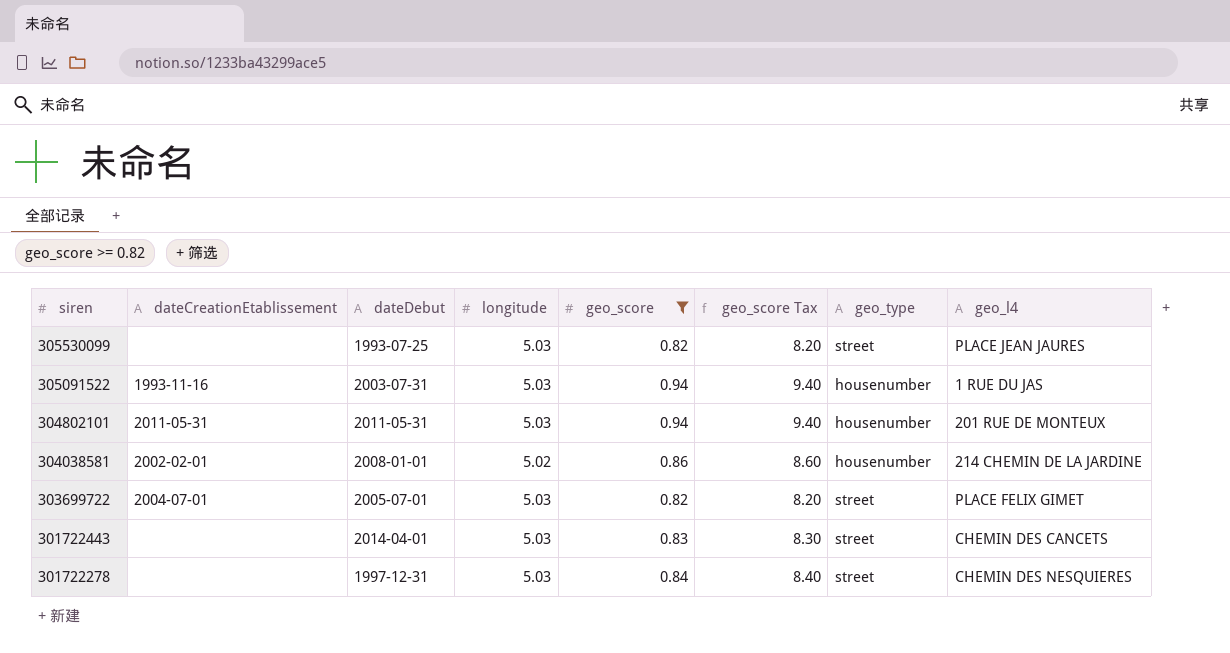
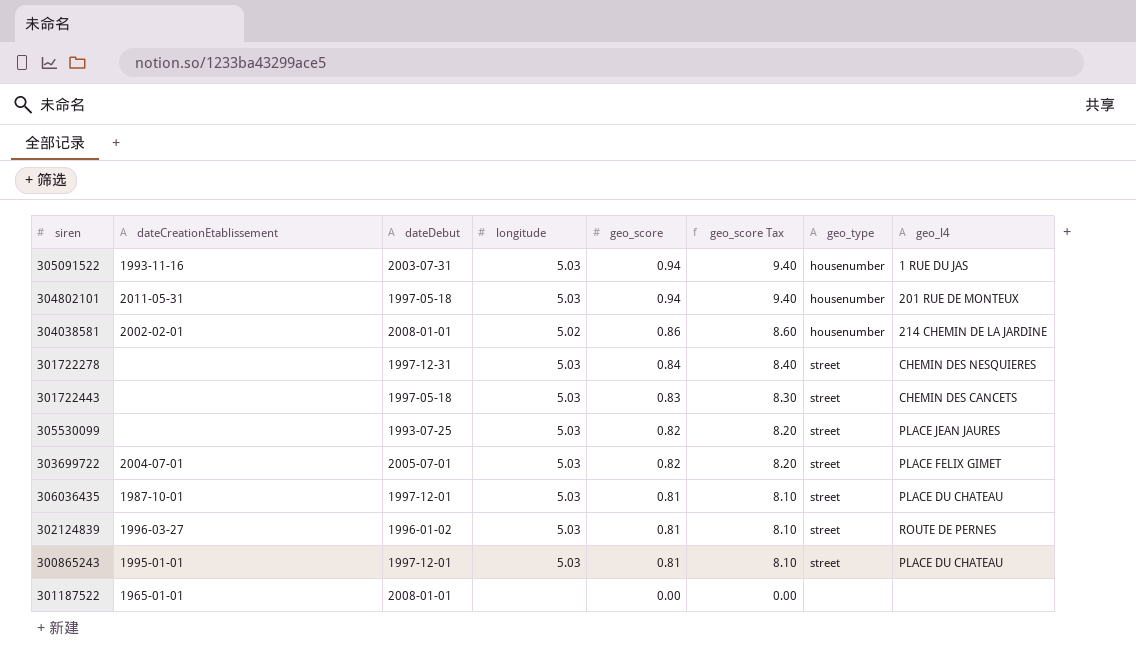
filter: geo_score >= 0.82 -> none
row order: siren descending -> geo_score descending
304802101 | dateDebut: 2011-05-31 -> 1997-05-18
301722443 | dateDebut: 2014-04-01 -> 1997-05-18

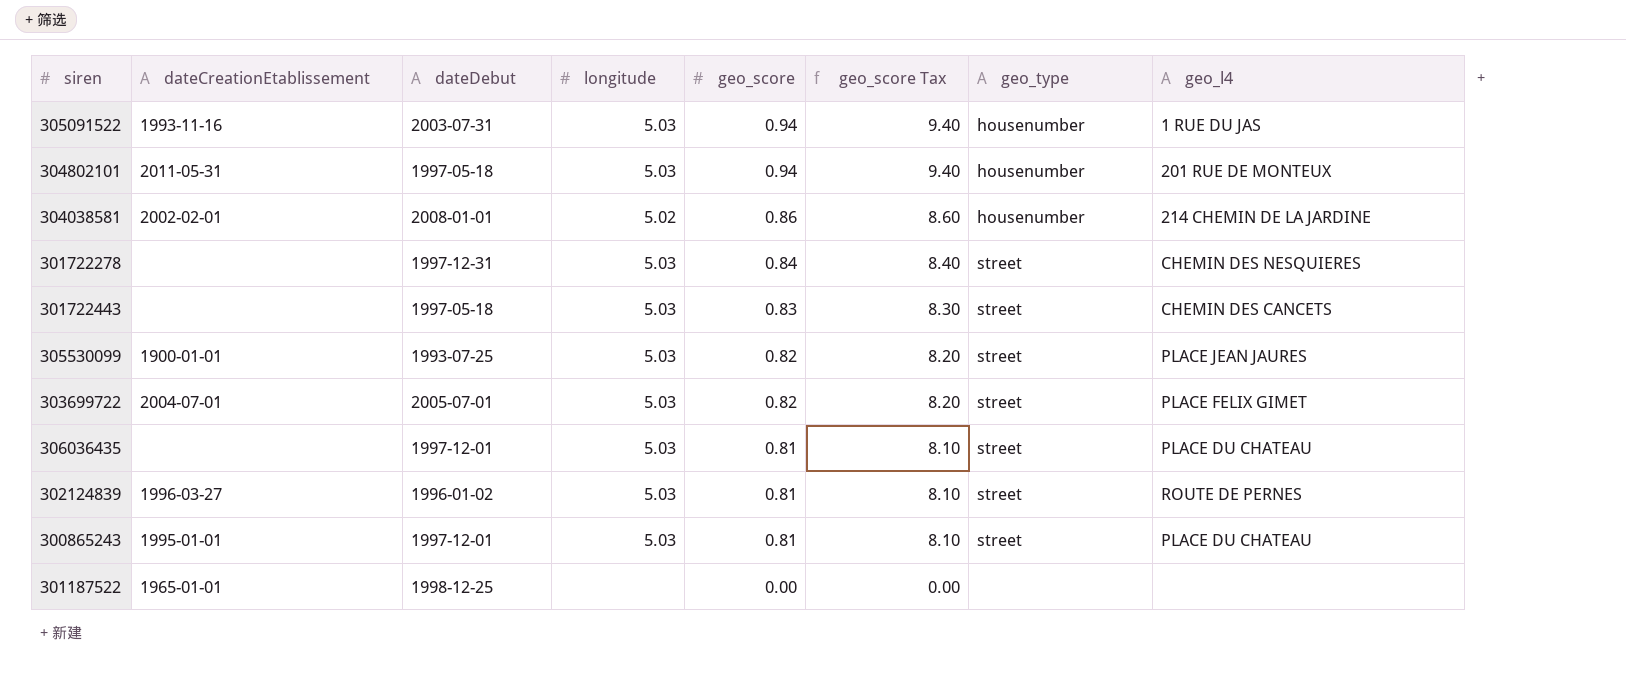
305530099 | dateCreationEtablissement: none -> 1900-01-01
306036435 | dateCreationEtablissement: 1987-10-01 -> none
301187522 | dateDebut: 2008-01-01 -> 1998-12-25

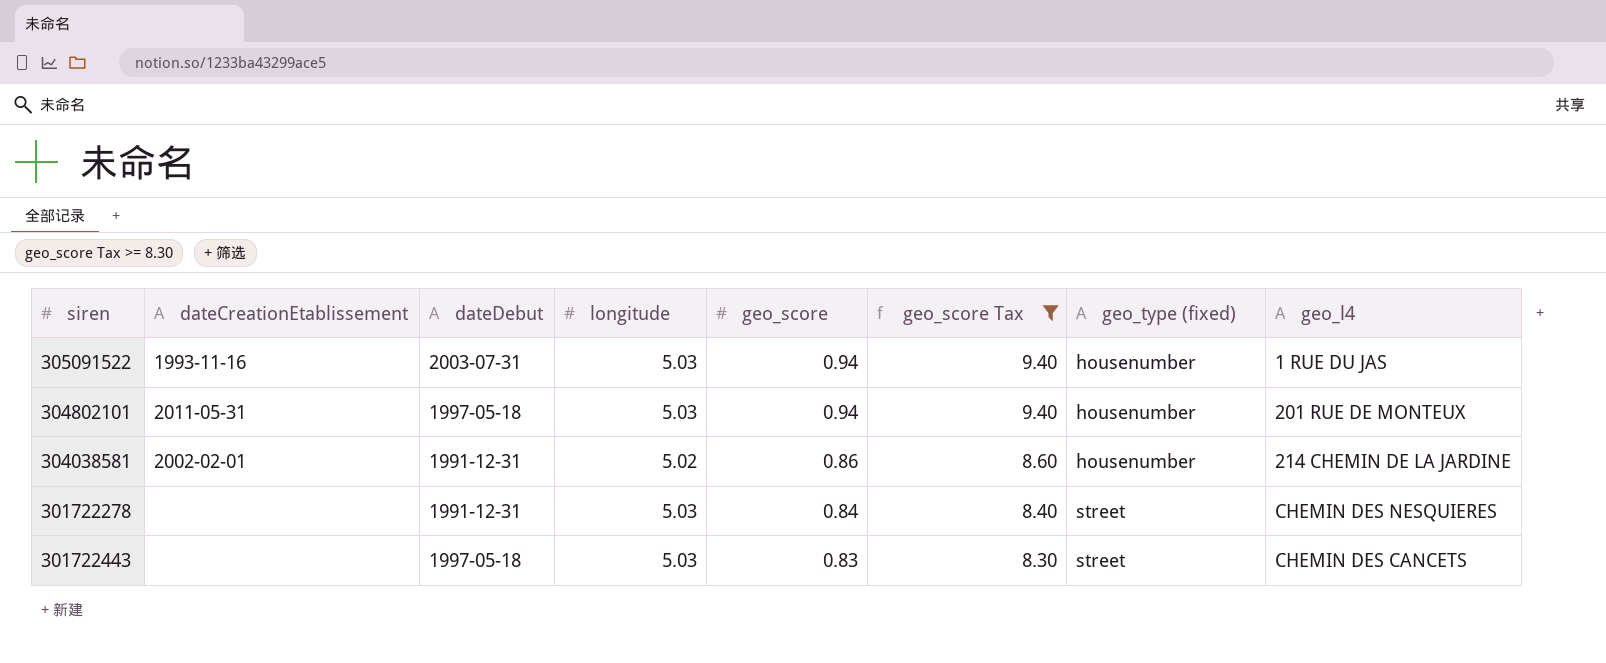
filter: none -> geo_score Tax >= 8.30
column name: geo_type -> geo_type (fixed)
304038581 | dateDebut: 2008-01-01 -> 1991-12-31
301722278 | dateDebut: 1997-12-31 -> 1991-12-31

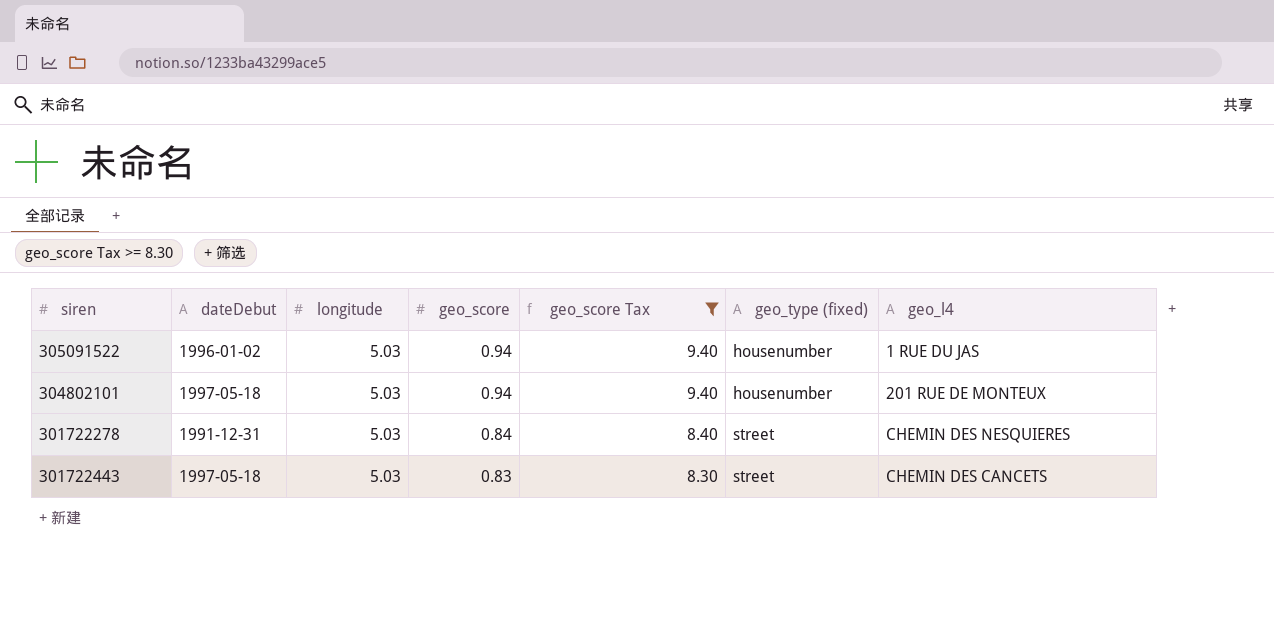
column dateCreationEtablissement | position: 2 -> none
row 304038581: 2002-02-01 | 1991-12-31 | 5.02 | 0.86 | 8.60 | housenumber | 214 CHEMIN DE LA JARDINE -> none
305091522 | dateDebut: 2003-07-31 -> 1996-01-02

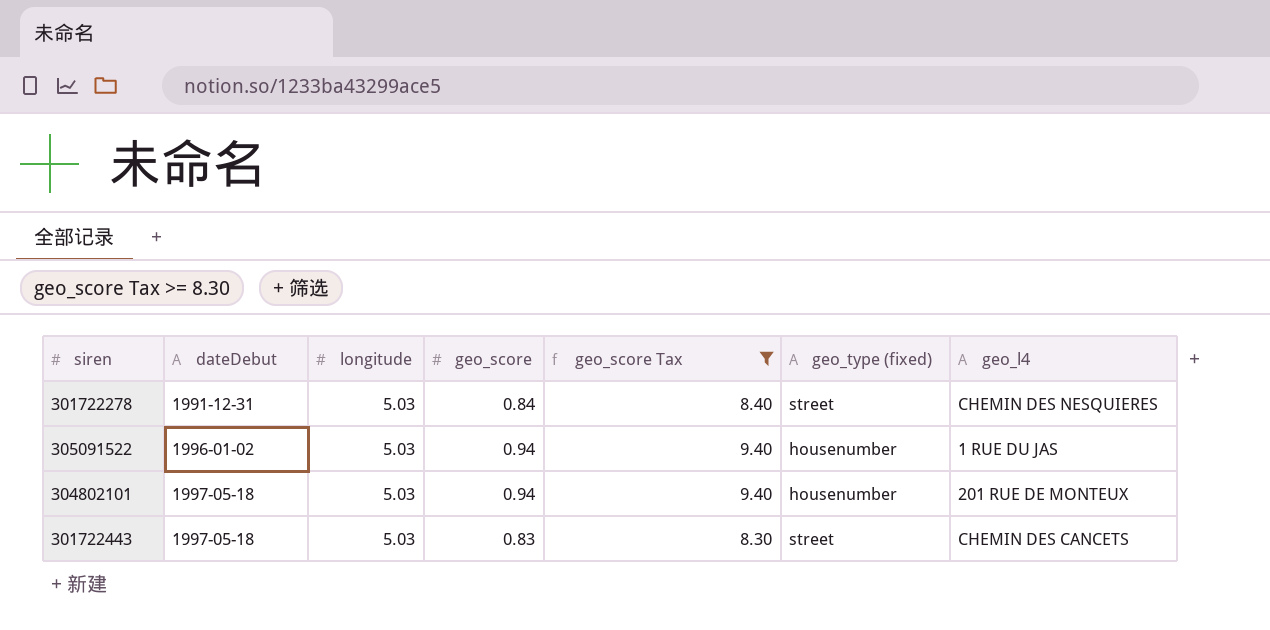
row order: geo_score descending -> dateDebut ascending

